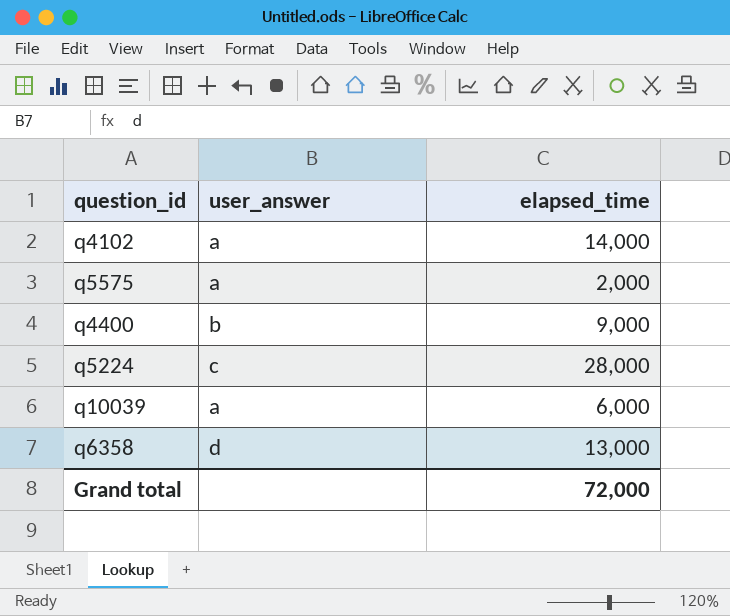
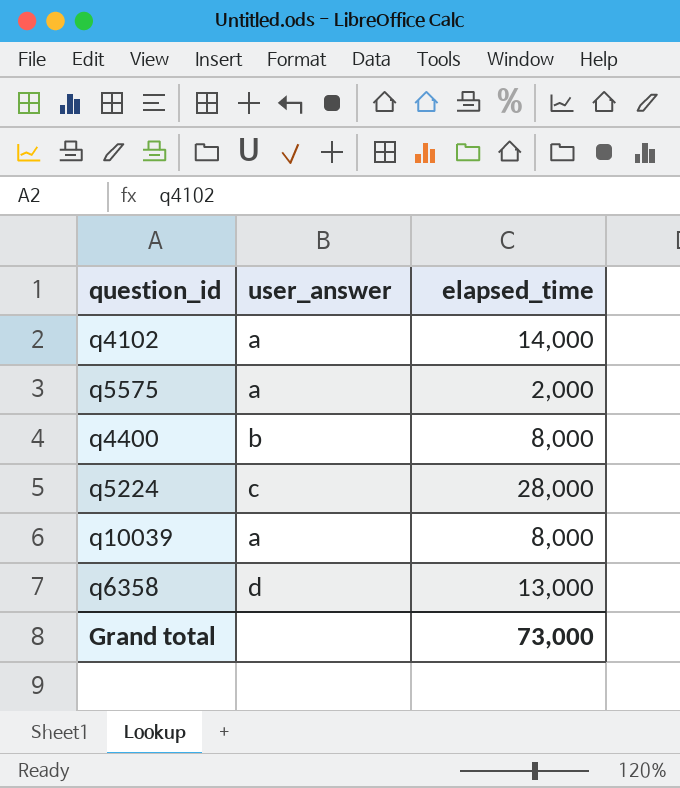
q4400 | elapsed_time: 9,000 -> 8,000
q10039 | elapsed_time: 6,000 -> 8,000
Grand total | elapsed_time: 72,000 -> 73,000

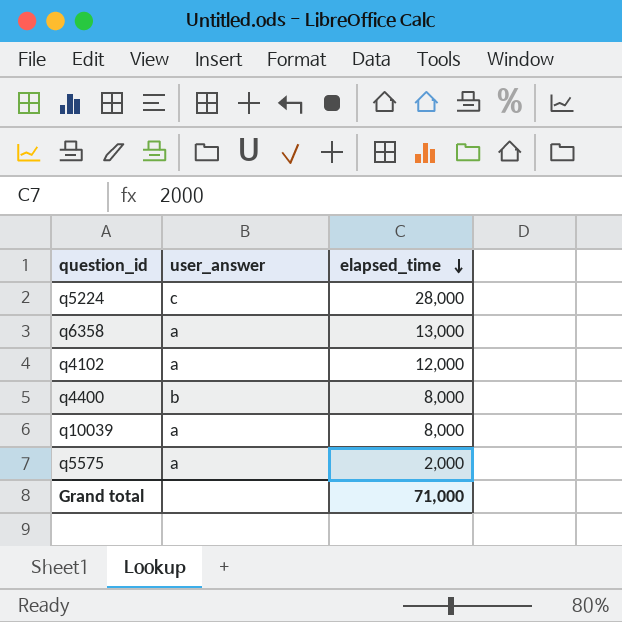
row order: none -> elapsed_time descending
q6358 | user_answer: d -> a
q4102 | elapsed_time: 14,000 -> 12,000
Grand total | elapsed_time: 73,000 -> 71,000

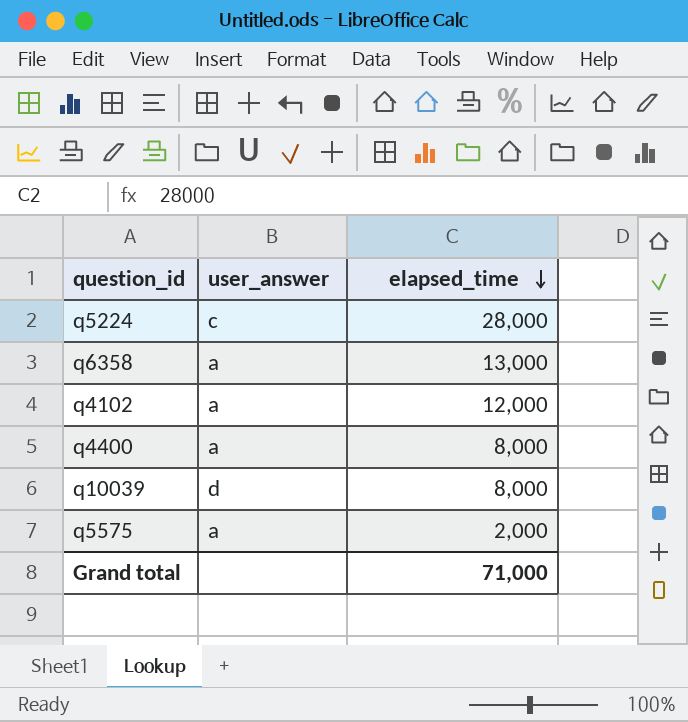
q4400 | user_answer: b -> a
q10039 | user_answer: a -> d

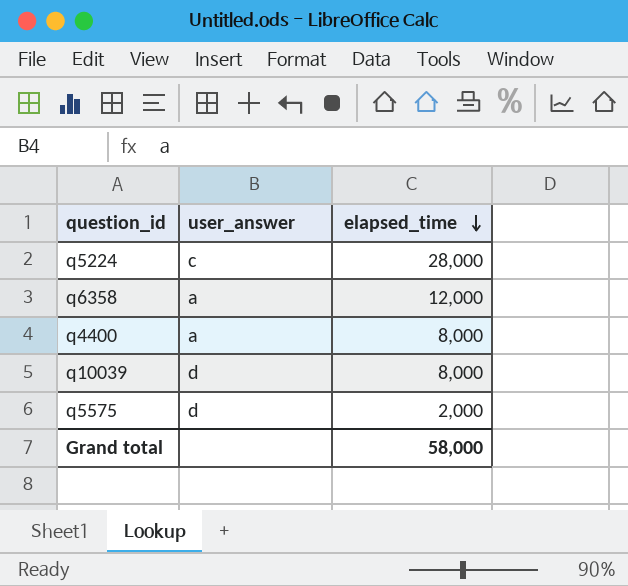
row q4102: a | 12,000 -> none
q6358 | elapsed_time: 13,000 -> 12,000
q5575 | user_answer: a -> d
Grand total | elapsed_time: 71,000 -> 58,000

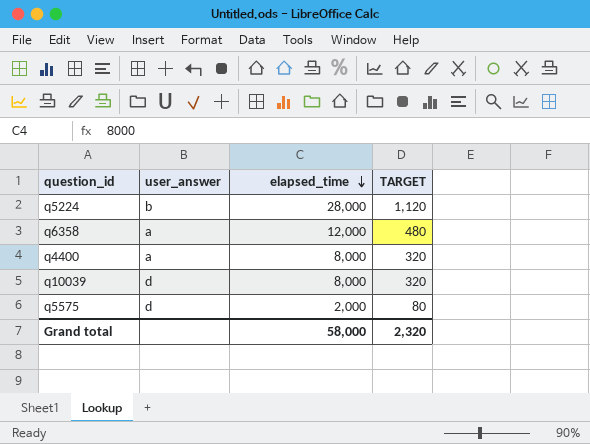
column TARGET | formula: none -> [elapsed_time] * 0.04
q5224 | user_answer: c -> b

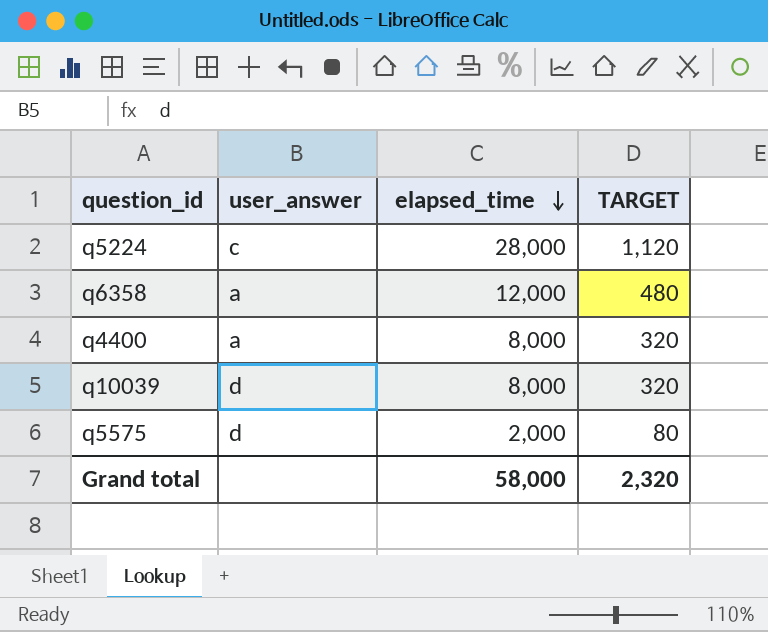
q5224 | user_answer: b -> c

